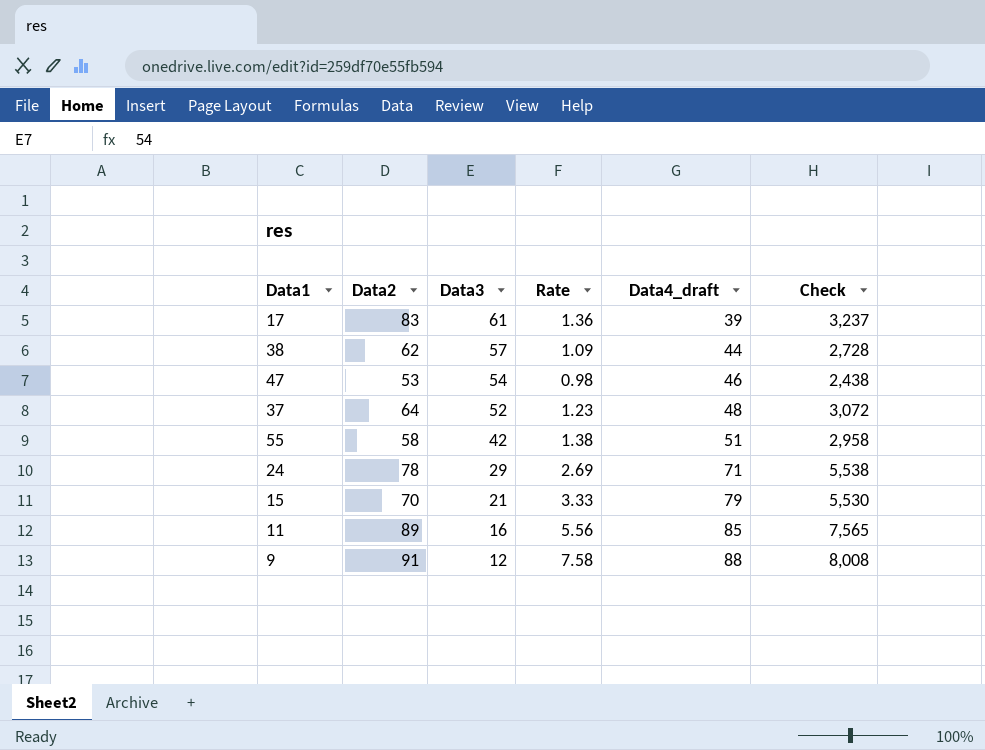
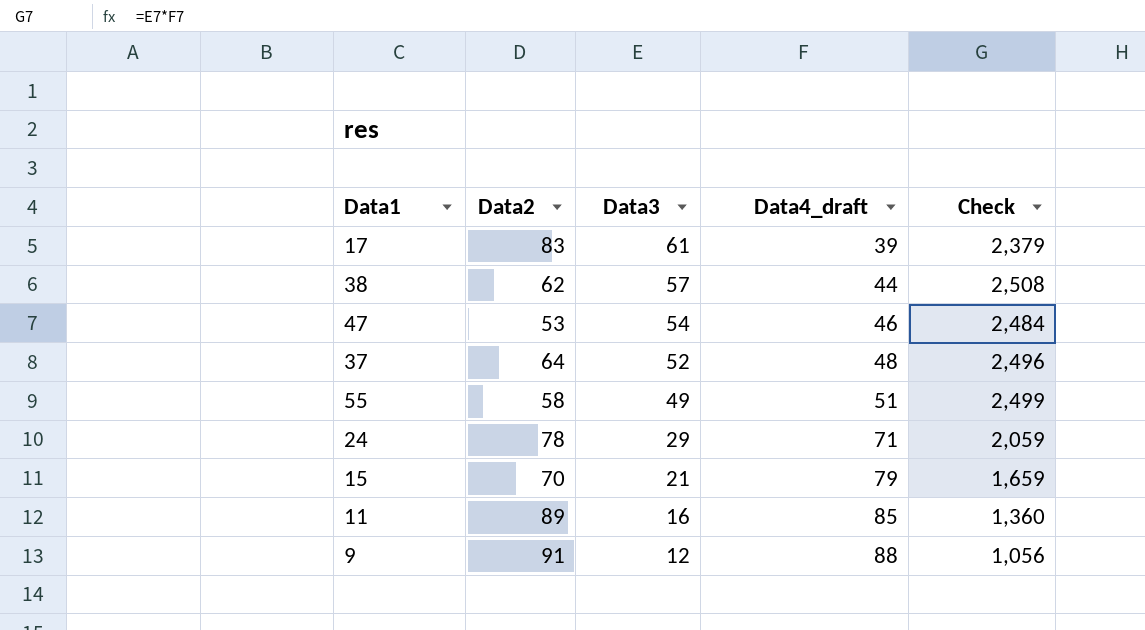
column Rate | formula: [Data2] / [Data3] -> none
column Check | formula: [Data2] * [Data4_draft] -> [Data3] * [Data4_draft]
55 | Data3: 42 -> 49

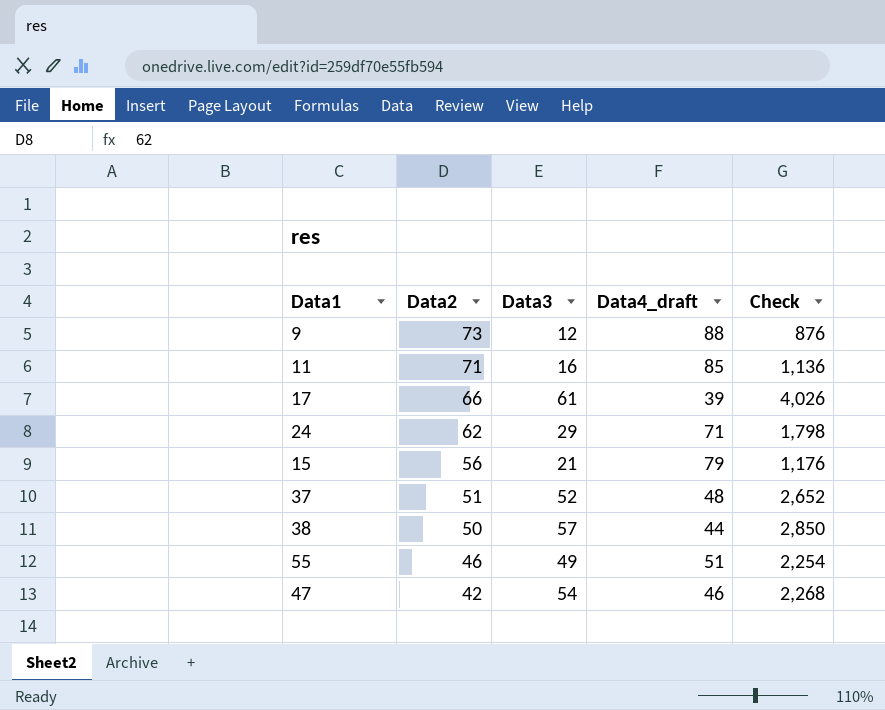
row order: Data3 descending -> Data2 descending
column Check | formula: [Data3] * [Data4_draft] -> [Data2] * [Data3]
9 | Data2: 91 -> 73
11 | Data2: 89 -> 71
17 | Data2: 83 -> 66
24 | Data2: 78 -> 62
15 | Data2: 70 -> 56
37 | Data2: 64 -> 51
38 | Data2: 62 -> 50
55 | Data2: 58 -> 46
47 | Data2: 53 -> 42

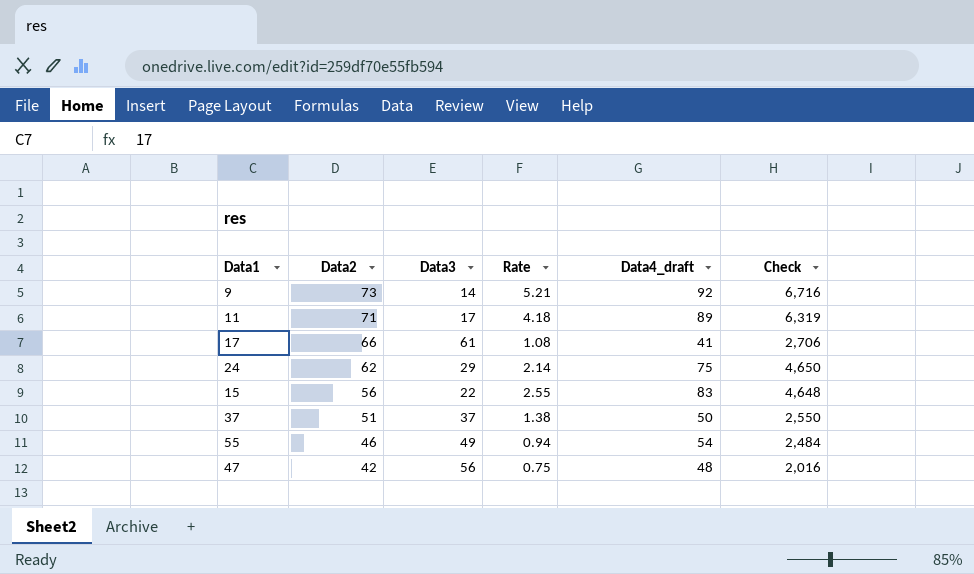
column Rate | formula: none -> [Data2] / [Data3]
column Check | formula: [Data2] * [Data3] -> [Data2] * [Data4_draft]
row 38: 50 | 57 | 44 | 2,850 -> none
9 | Data3: 12 -> 14
9 | Data4_draft: 88 -> 92
11 | Data3: 16 -> 17
11 | Data4_draft: 85 -> 89
17 | Data4_draft: 39 -> 41
24 | Data4_draft: 71 -> 75
15 | Data3: 21 -> 22
15 | Data4_draft: 79 -> 83
37 | Data3: 52 -> 37
37 | Data4_draft: 48 -> 50
55 | Data4_draft: 51 -> 54
47 | Data3: 54 -> 56
47 | Data4_draft: 46 -> 48

